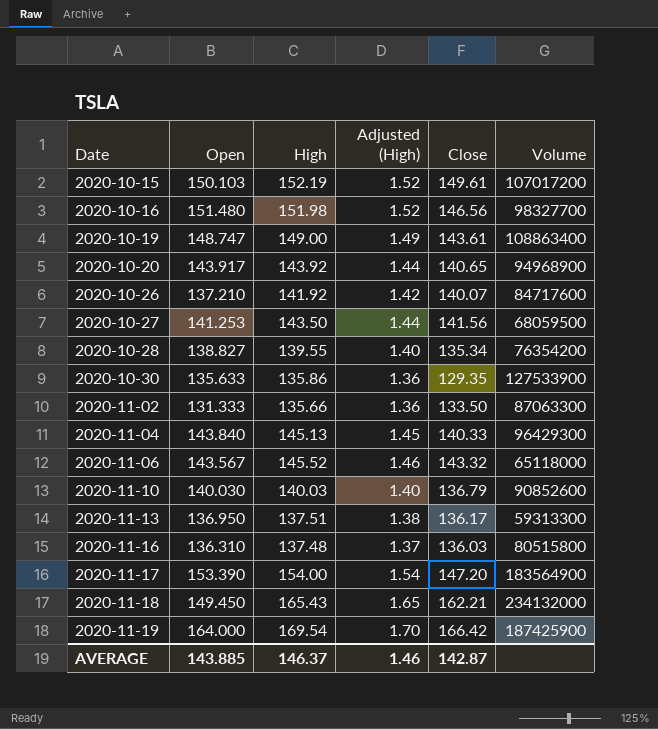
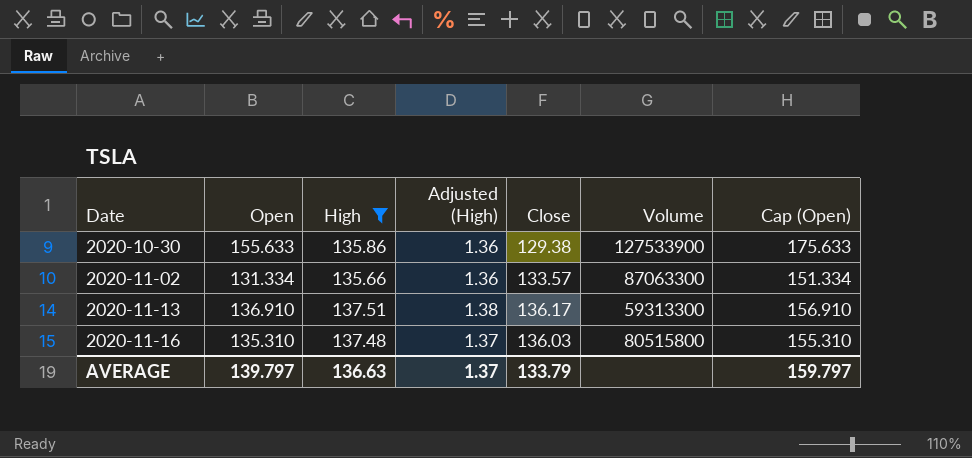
filter: none -> High <= 137.51
column Cap (Open) | formula: none -> [Open] + 20
2020-10-30 | Open: 135.633 -> 155.633
2020-10-30 | Close: 129.35 -> 129.38
2020-11-02 | Open: 131.333 -> 131.334
2020-11-02 | Close: 133.50 -> 133.57
2020-11-13 | Open: 136.950 -> 136.910
2020-11-16 | Open: 136.310 -> 135.310
AVERAGE | Open: 143.885 -> 139.797
AVERAGE | High: 146.37 -> 136.63
AVERAGE | Adjusted (High): 1.46 -> 1.37
AVERAGE | Close: 142.87 -> 133.79

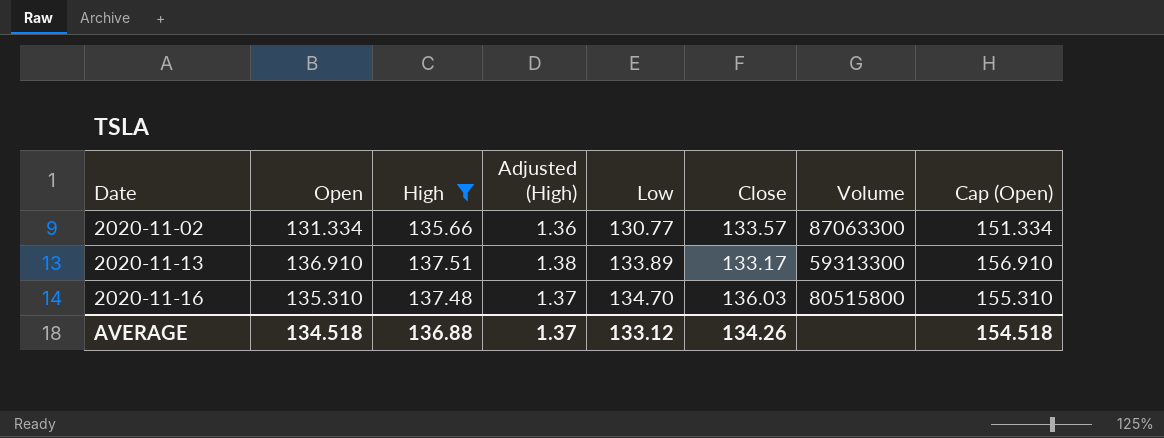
column Low | position: none -> 5
row 2020-10-30: 155.633 | 135.86 | 1.36 | 129.38 | 127533900 | 175.633 -> none
2020-11-13 | Close: 136.17 -> 133.17
AVERAGE | Open: 139.797 -> 134.518
AVERAGE | High: 136.63 -> 136.88
AVERAGE | Close: 133.79 -> 134.26
AVERAGE | Cap (Open): 159.797 -> 154.518

